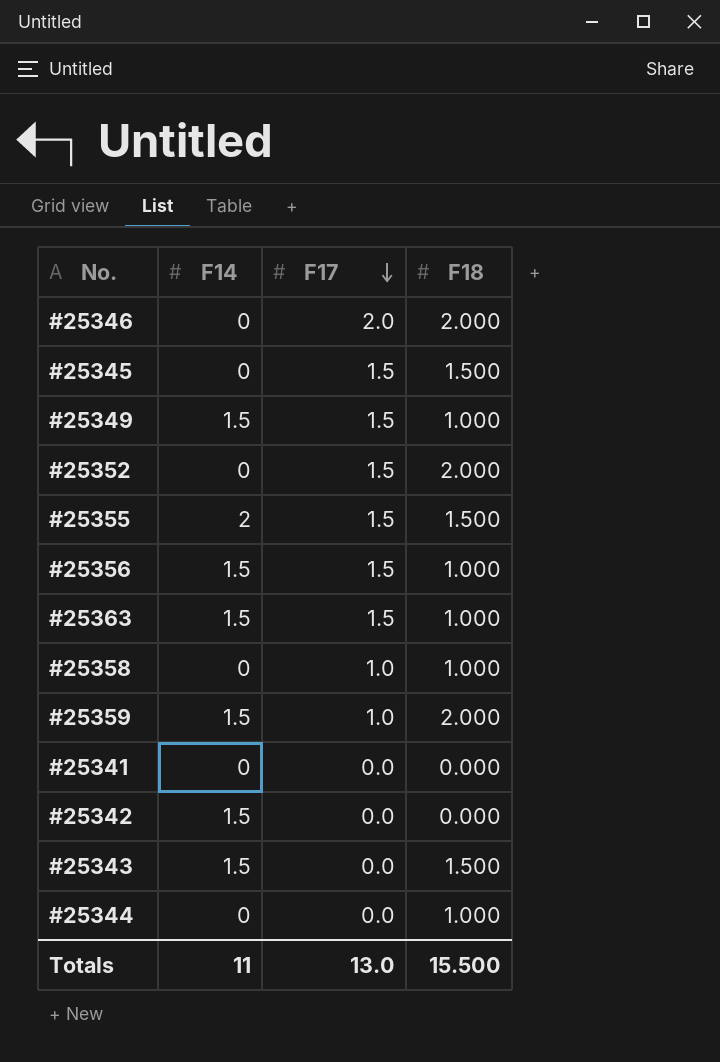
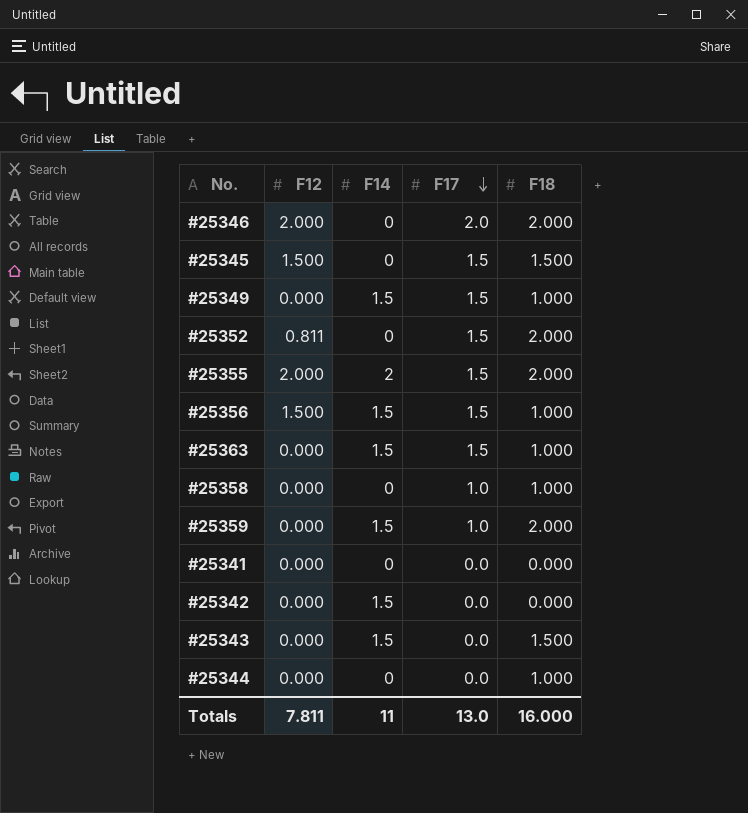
column F12 | position: none -> 2
#25355 | F18: 1.500 -> 2.000
Totals | F18: 15.500 -> 16.000

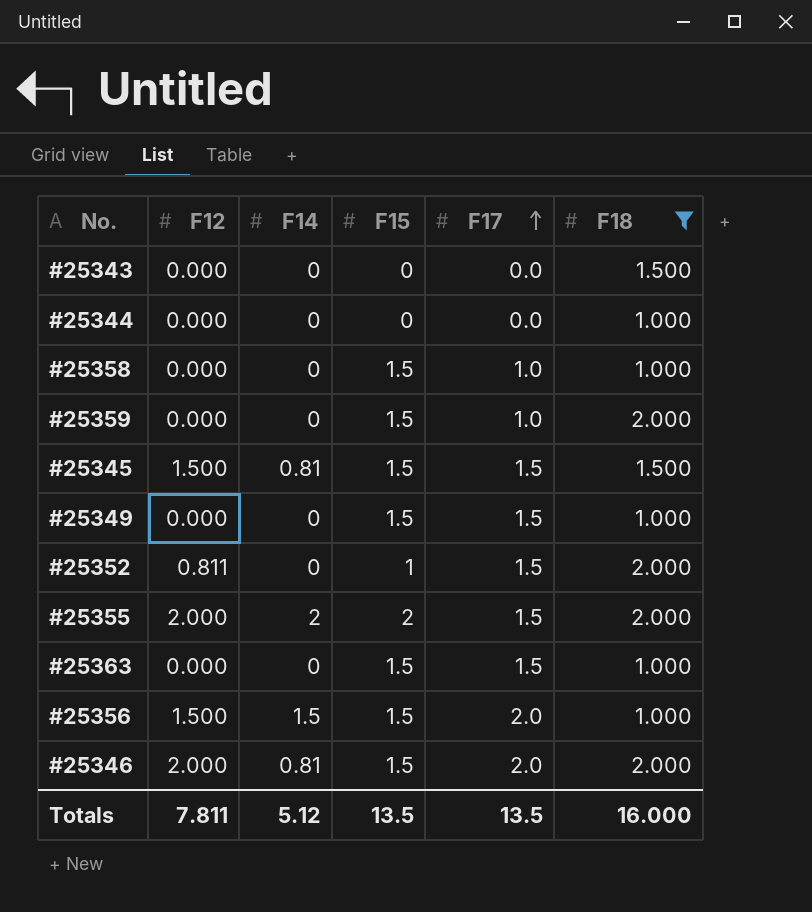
filter: none -> F18 != 0.000
row order: F17 descending -> F17 ascending
column F15 | position: none -> 4
#25343 | F14: 1.5 -> 0
#25359 | F14: 1.5 -> 0
#25345 | F14: 0 -> 0.81
#25349 | F14: 1.5 -> 0
#25363 | F14: 1.5 -> 0
#25356 | F17: 1.5 -> 2.0
#25346 | F14: 0 -> 0.81
Totals | F14: 11 -> 5.12
Totals | F17: 13.0 -> 13.5

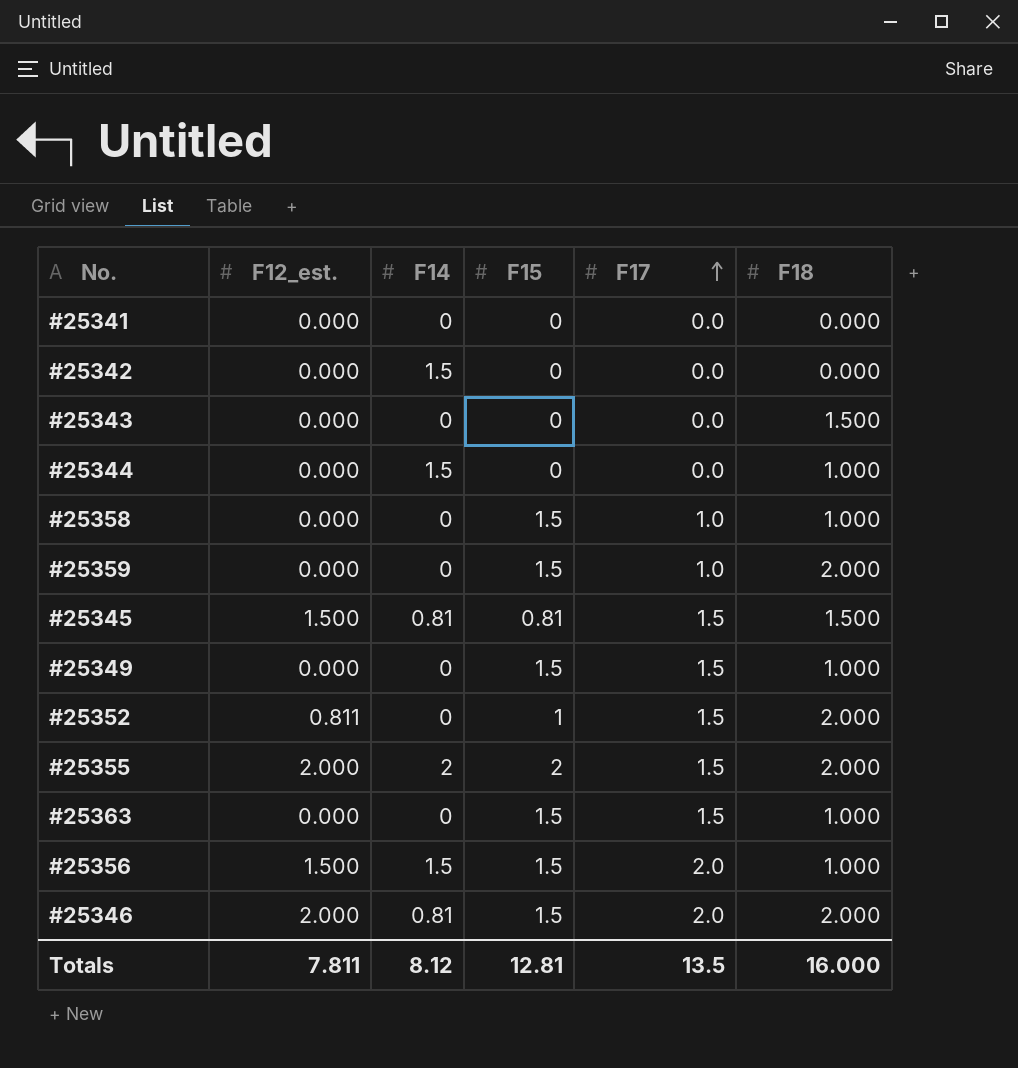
filter: F18 != 0.000 -> none
column name: F12 -> F12_est.
#25344 | F14: 0 -> 1.5
#25345 | F15: 1.5 -> 0.81
Totals | F14: 5.12 -> 8.12
Totals | F15: 13.5 -> 12.81

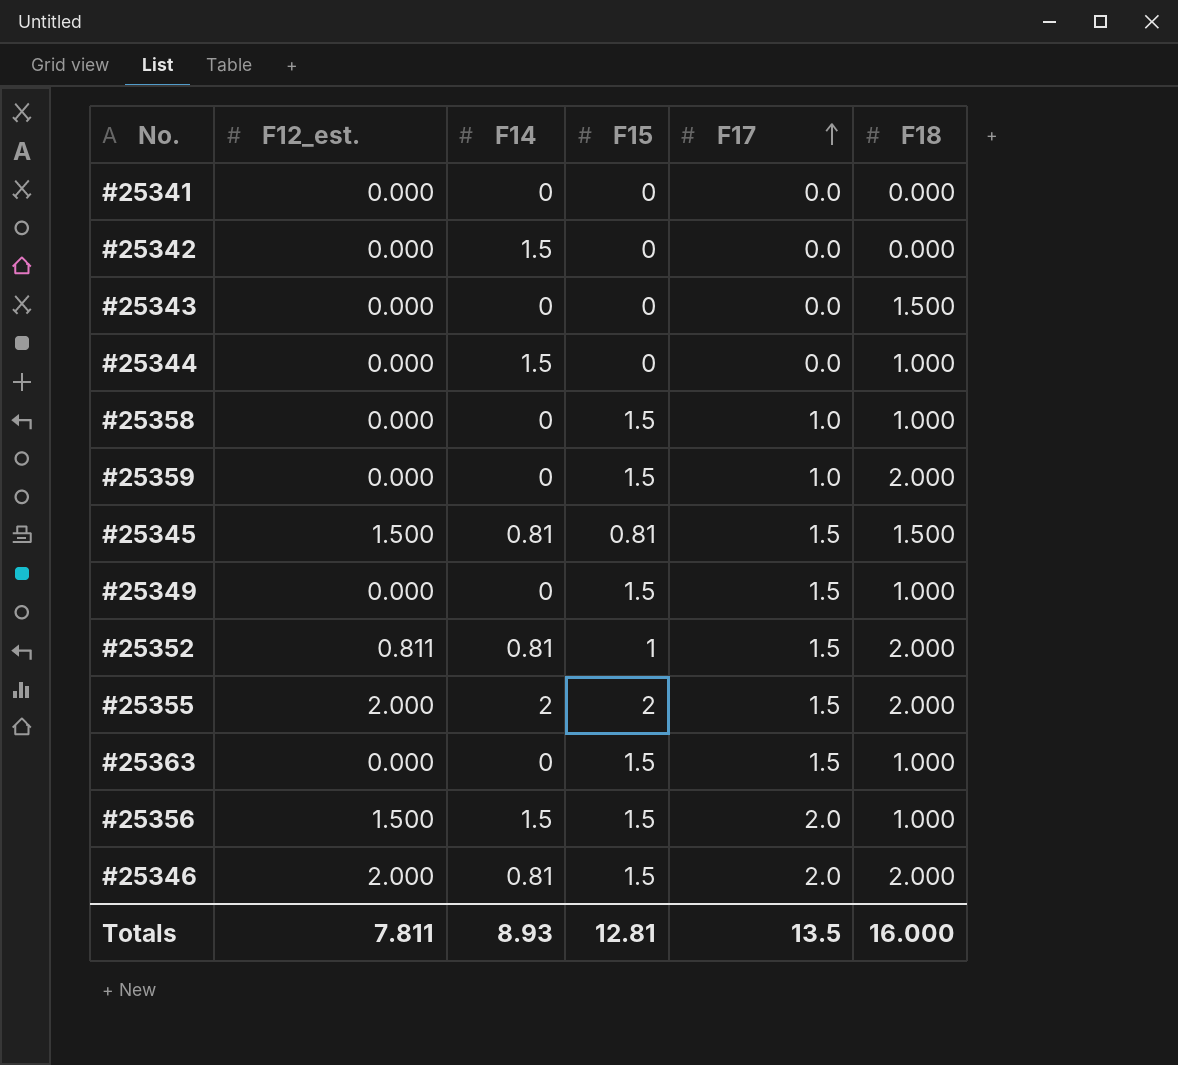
#25352 | F14: 0 -> 0.81
Totals | F14: 8.12 -> 8.93

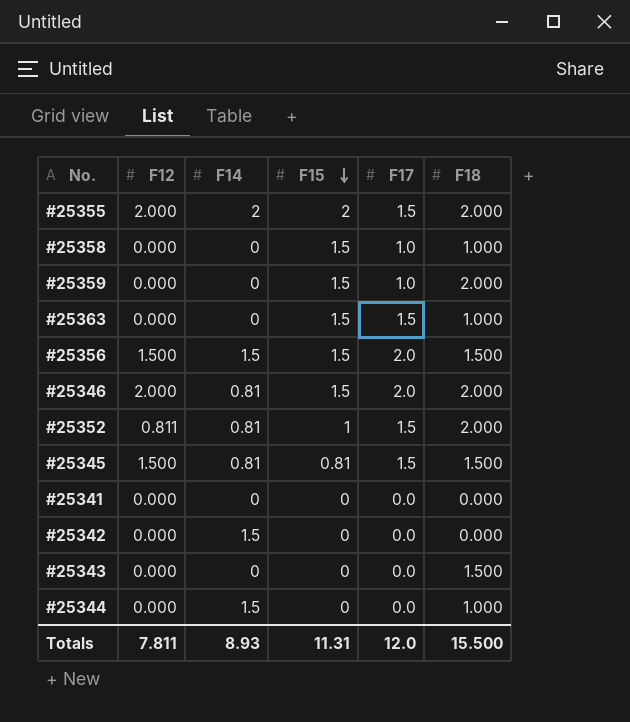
row order: F17 ascending -> F15 descending
column name: F12_est. -> F12
row #25349: 0.000 | 0 | 1.5 | 1.5 | 1.000 -> none
#25356 | F18: 1.000 -> 1.500
Totals | F15: 12.81 -> 11.31
Totals | F17: 13.5 -> 12.0
Totals | F18: 16.000 -> 15.500

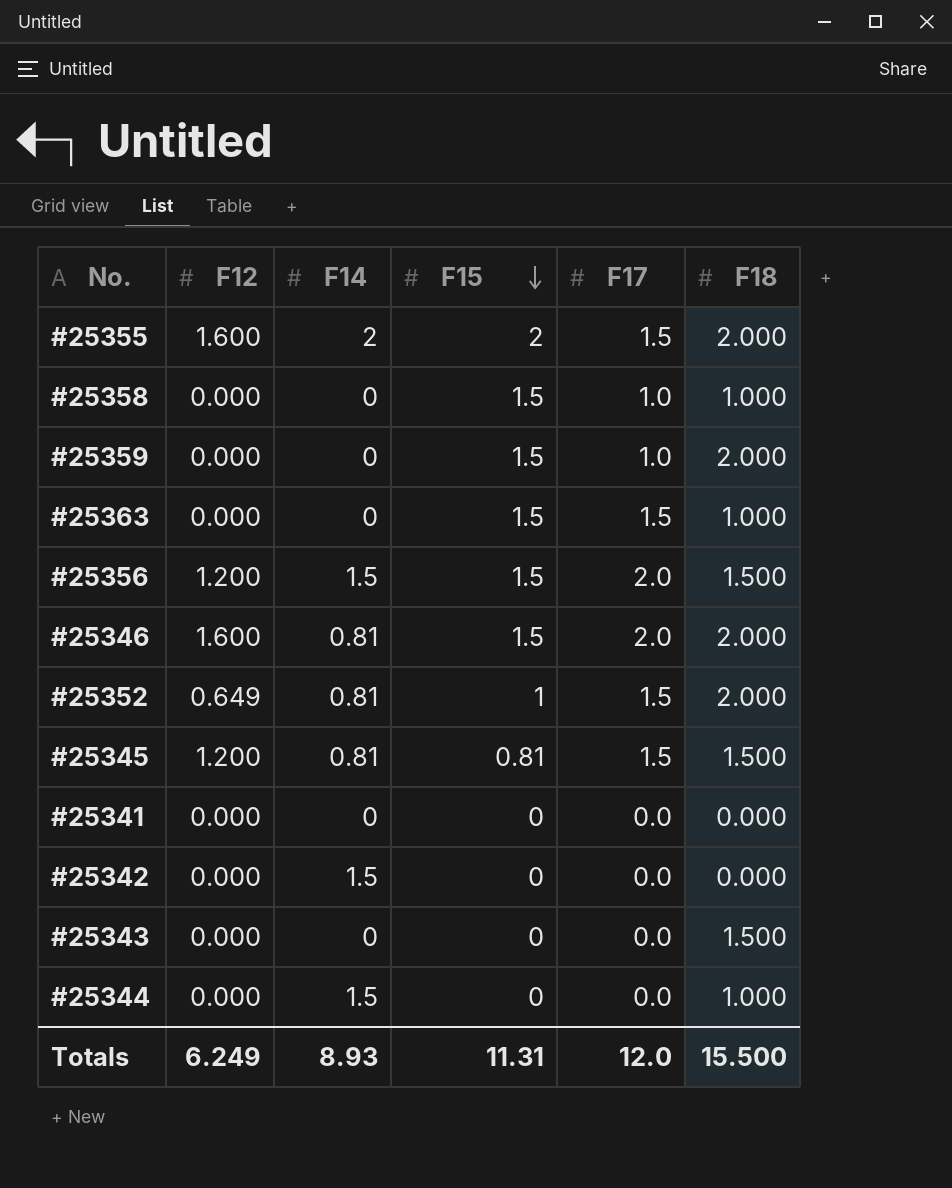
#25355 | F12: 2.000 -> 1.600
#25356 | F12: 1.500 -> 1.200
#25346 | F12: 2.000 -> 1.600
#25352 | F12: 0.811 -> 0.649
#25345 | F12: 1.500 -> 1.200
Totals | F12: 7.811 -> 6.249

